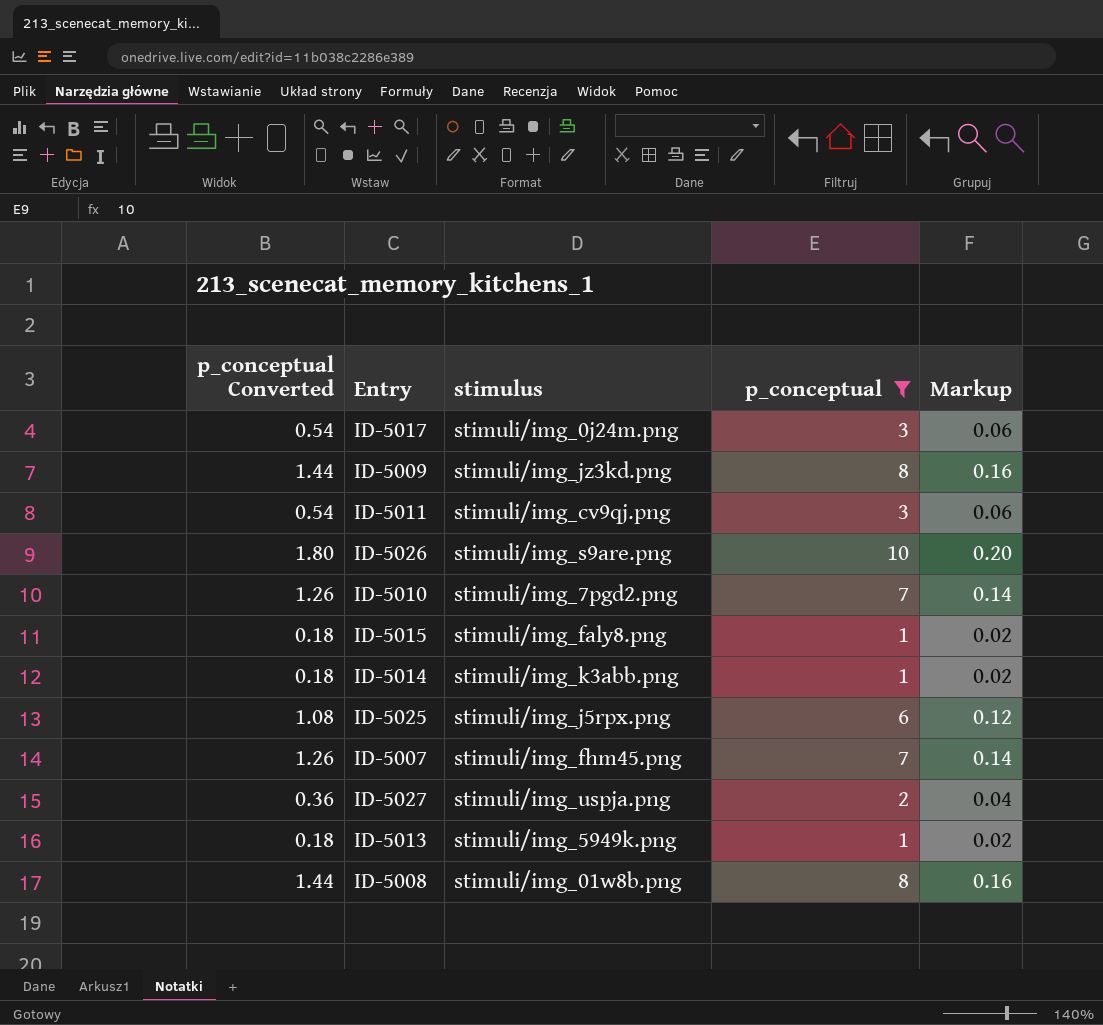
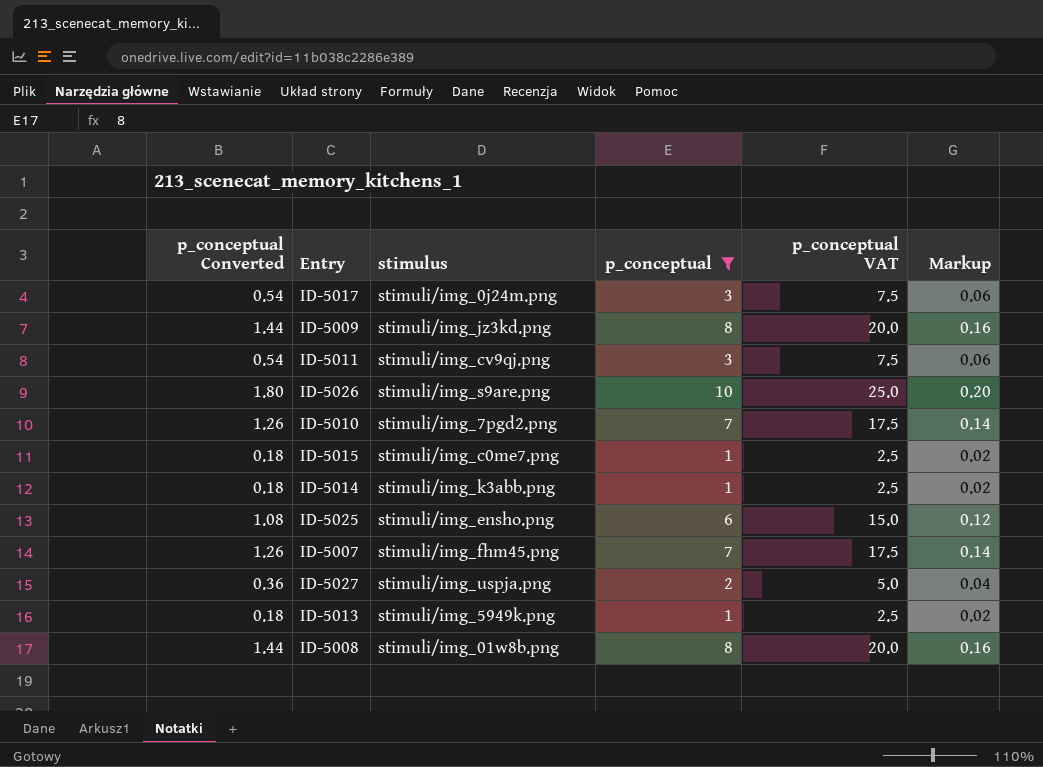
column p_conceptual VAT | formula: none -> [p_conceptual] * 2.5
ID-5015 | stimulus: stimuli/img_faly8.png -> stimuli/img_c0me7.png
ID-5025 | stimulus: stimuli/img_j5rpx.png -> stimuli/img_ensho.png

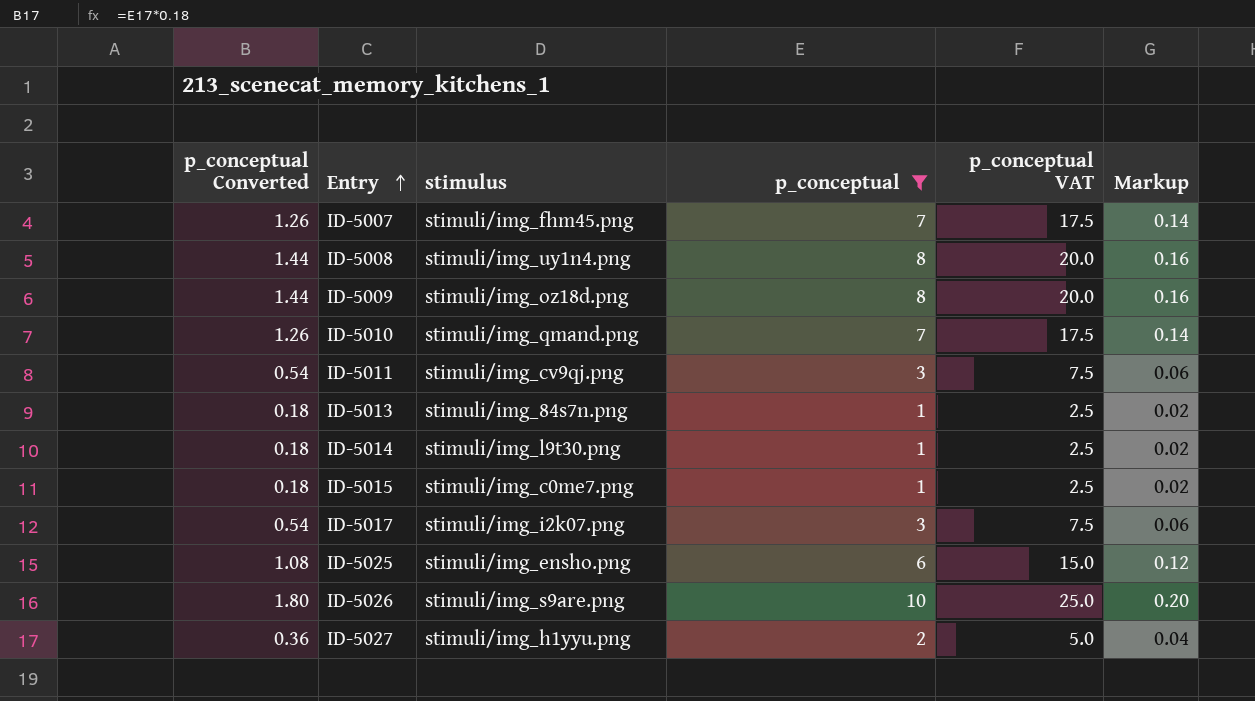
row order: none -> Entry ascending
ID-5008 | stimulus: stimuli/img_01w8b.png -> stimuli/img_uy1n4.png
ID-5009 | stimulus: stimuli/img_jz3kd.png -> stimuli/img_oz18d.png
ID-5010 | stimulus: stimuli/img_7pgd2.png -> stimuli/img_qmand.png
ID-5013 | stimulus: stimuli/img_5949k.png -> stimuli/img_84s7n.png
ID-5014 | stimulus: stimuli/img_k3abb.png -> stimuli/img_l9t30.png
ID-5017 | stimulus: stimuli/img_0j24m.png -> stimuli/img_i2k07.png
ID-5027 | stimulus: stimuli/img_uspja.png -> stimuli/img_h1yyu.png

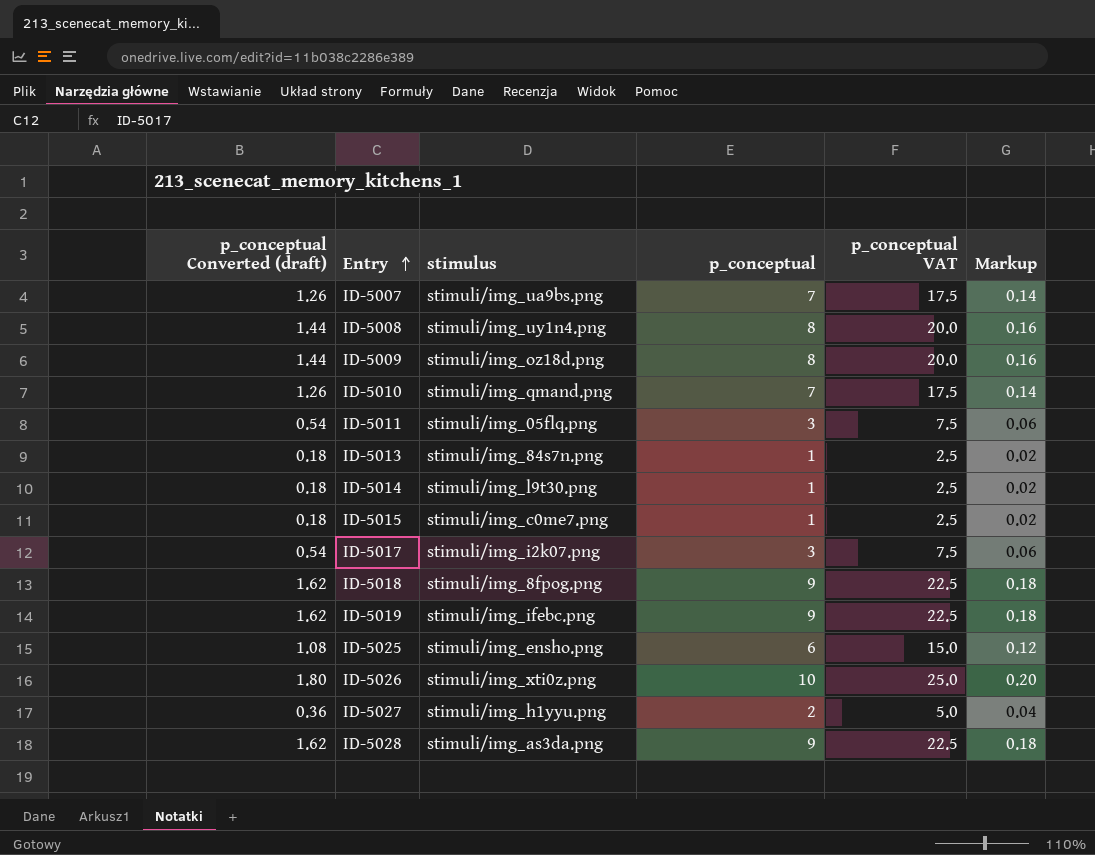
filter: p_conceptual != 9 -> none
column name: p_conceptual Converted -> p_conceptual Converted (draft)
ID-5007 | stimulus: stimuli/img_fhm45.png -> stimuli/img_ua9bs.png
ID-5011 | stimulus: stimuli/img_cv9qj.png -> stimuli/img_05flq.png
ID-5026 | stimulus: stimuli/img_s9are.png -> stimuli/img_xti0z.png

